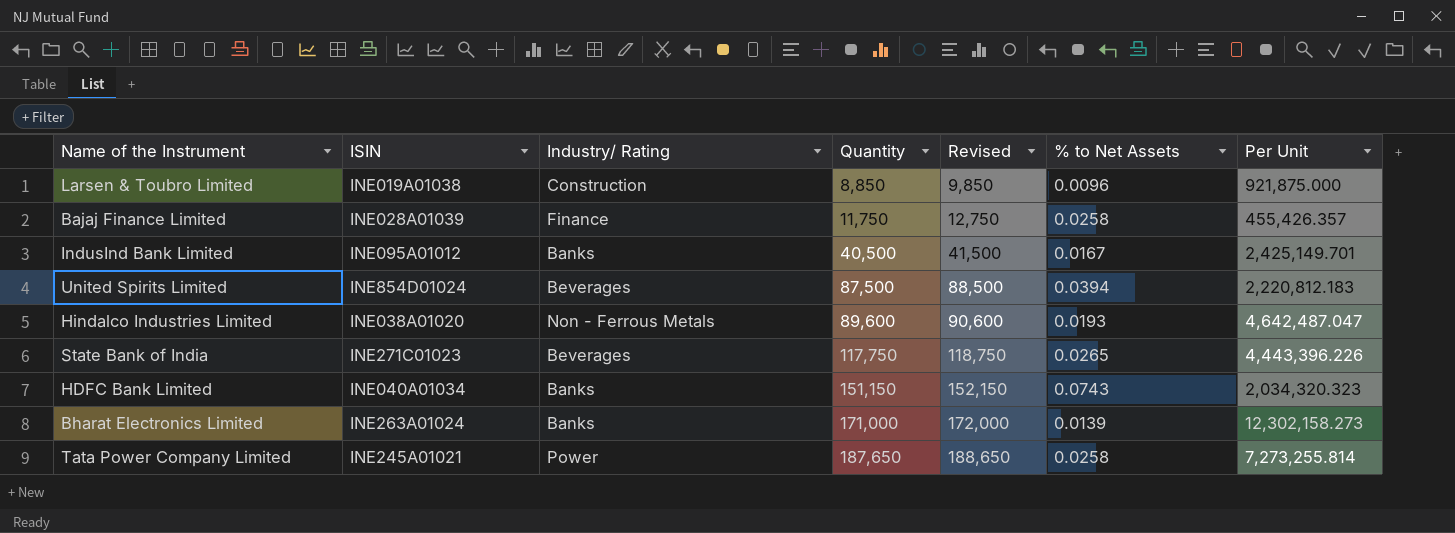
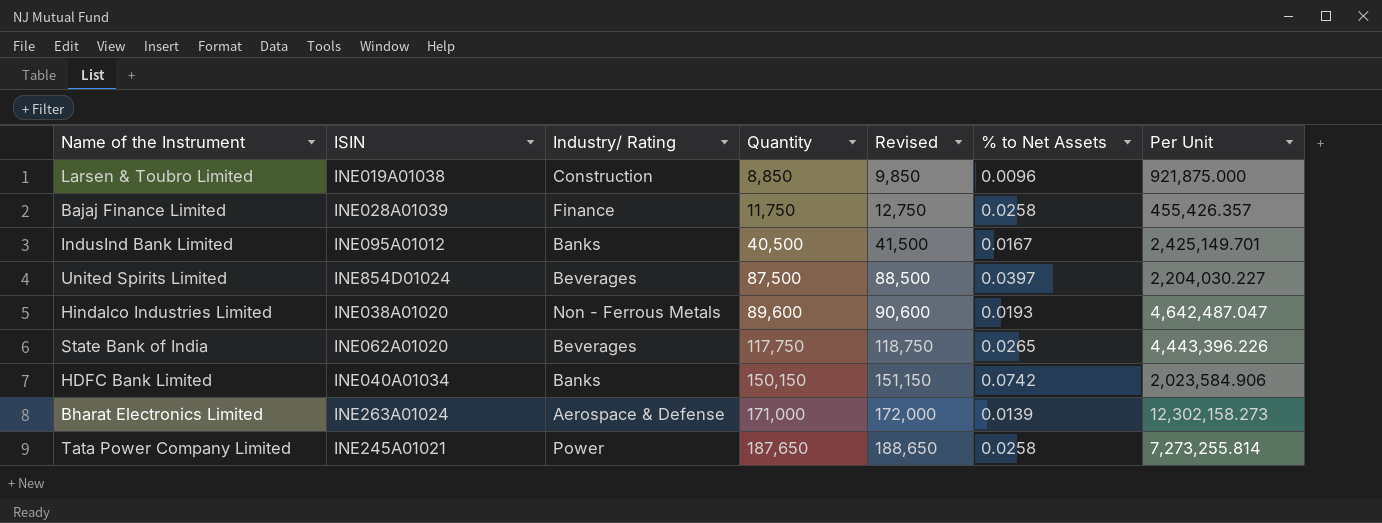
United Spirits Limited | % to Net Assets: 0.0394 -> 0.0397
United Spirits Limited | Per Unit: 2,220,812.183 -> 2,204,030.227
State Bank of India | ISIN: INE271C01023 -> INE062A01020
HDFC Bank Limited | Quantity: 151,150 -> 150,150
HDFC Bank Limited | Revised: 152,150 -> 151,150
HDFC Bank Limited | % to Net Assets: 0.0743 -> 0.0742
HDFC Bank Limited | Per Unit: 2,034,320.323 -> 2,023,584.906
Bharat Electronics Limited | Industry/ Rating: Banks -> Aerospace & Defense

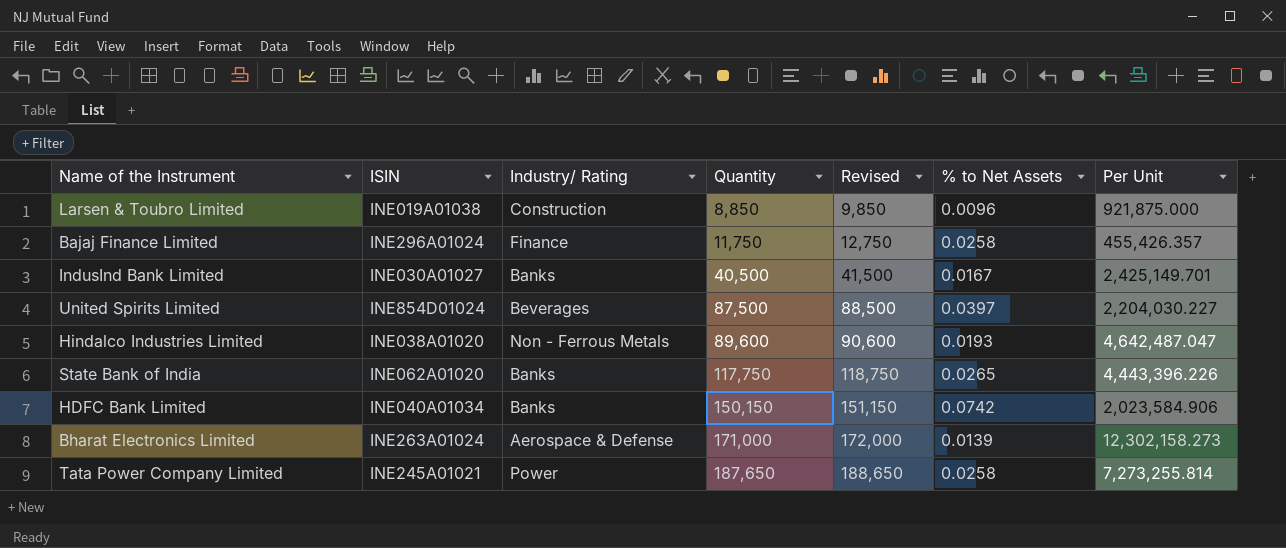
Bajaj Finance Limited | ISIN: INE028A01039 -> INE296A01024
IndusInd Bank Limited | ISIN: INE095A01012 -> INE030A01027
State Bank of India | Industry/ Rating: Beverages -> Banks

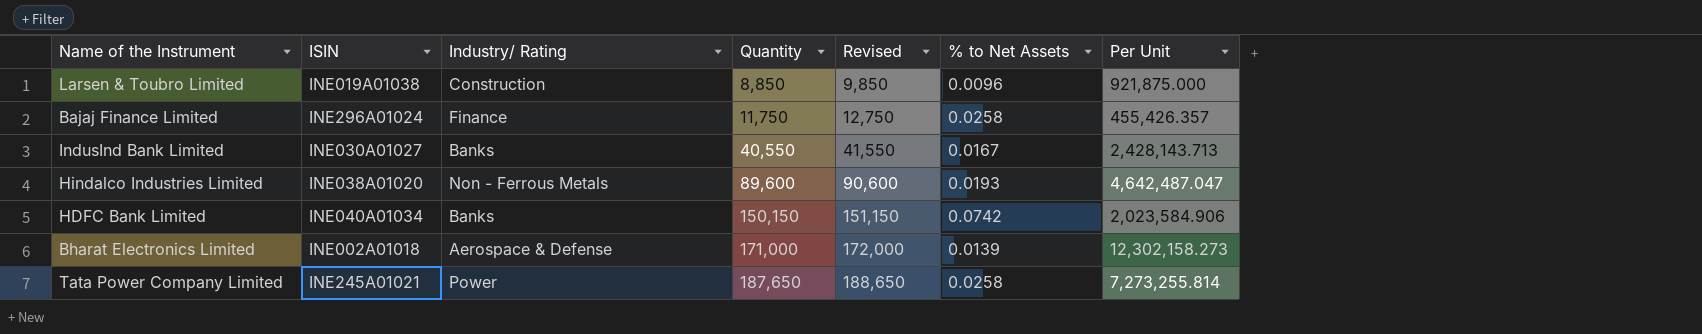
row United Spirits Limited: INE854D01024 | Beverages | 87,500 | 88,500 | 0.0397 | 2,204,030.227 -> none
row State Bank of India: INE062A01020 | Banks | 117,750 | 118,750 | 0.0265 | 4,443,396.226 -> none
IndusInd Bank Limited | Quantity: 40,500 -> 40,550
IndusInd Bank Limited | Revised: 41,500 -> 41,550
IndusInd Bank Limited | Per Unit: 2,425,149.701 -> 2,428,143.713
Bharat Electronics Limited | ISIN: INE263A01024 -> INE002A01018

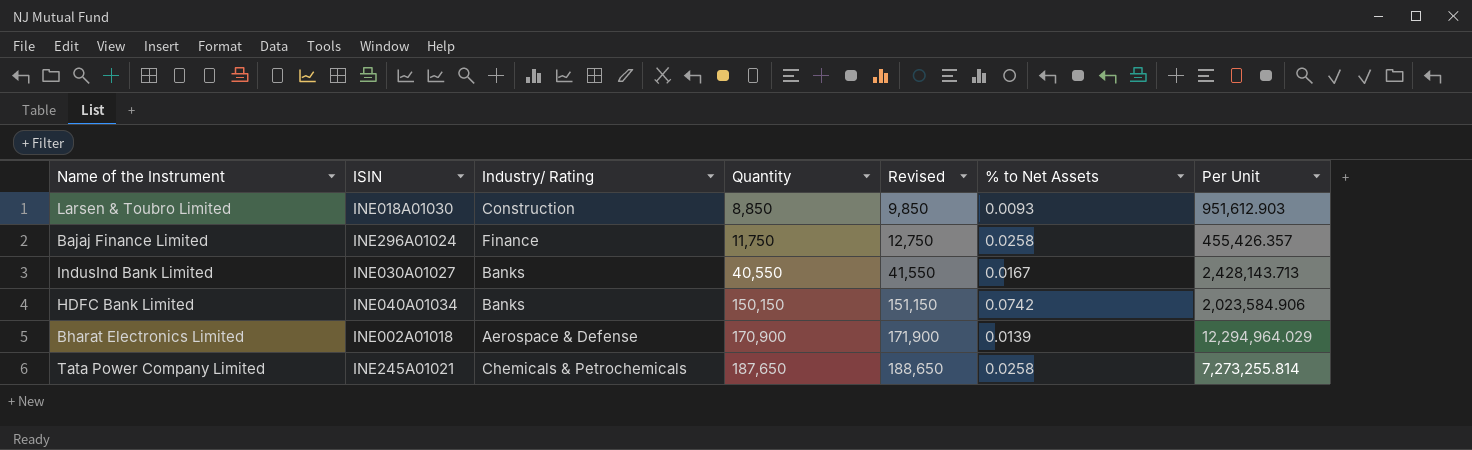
row Hindalco Industries Limited: INE038A01020 | Non - Ferrous Metals | 89,600 | 90,600 | 0.0193 | 4,642,487.047 -> none
Larsen & Toubro Limited | ISIN: INE019A01038 -> INE018A01030
Larsen & Toubro Limited | % to Net Assets: 0.0096 -> 0.0093
Larsen & Toubro Limited | Per Unit: 921,875.000 -> 951,612.903
Bharat Electronics Limited | Quantity: 171,000 -> 170,900
Bharat Electronics Limited | Revised: 172,000 -> 171,900
Bharat Electronics Limited | Per Unit: 12,302,158.273 -> 12,294,964.029
Tata Power Company Limited | Industry/ Rating: Power -> Chemicals & Petrochemicals

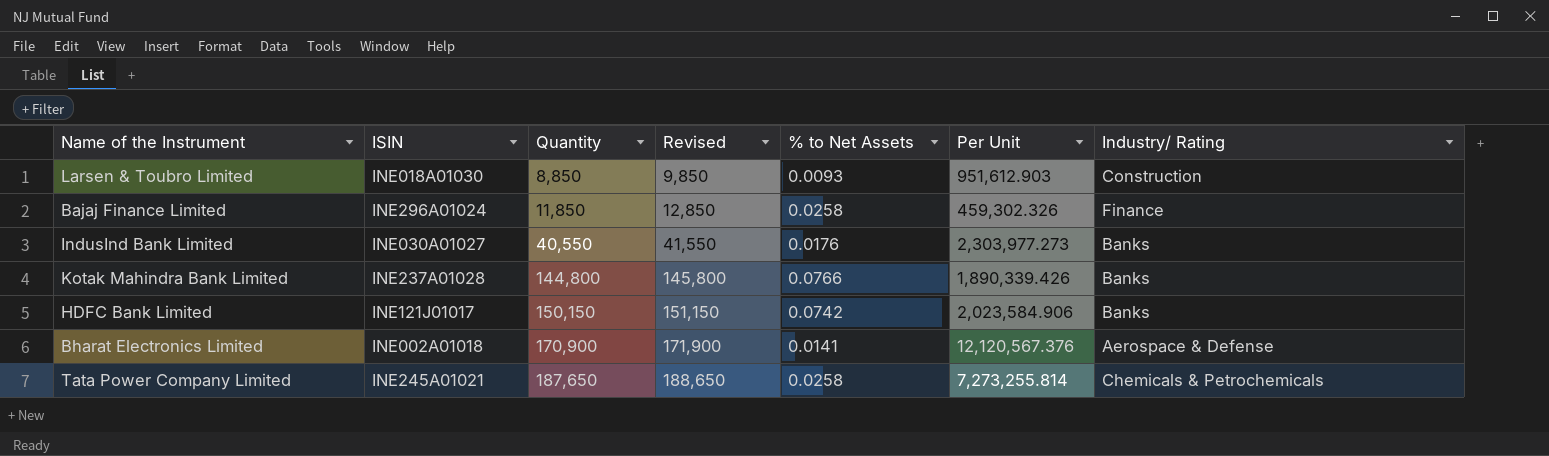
column Industry/ Rating | position: 3 -> 7
Bajaj Finance Limited | Quantity: 11,750 -> 11,850
Bajaj Finance Limited | Revised: 12,750 -> 12,850
Bajaj Finance Limited | Per Unit: 455,426.357 -> 459,302.326
IndusInd Bank Limited | % to Net Assets: 0.0167 -> 0.0176
IndusInd Bank Limited | Per Unit: 2,428,143.713 -> 2,303,977.273
row Kotak Mahindra Bank Limited: none -> INE237A01028 | 144,800 | 145,800 | 0.0766 | 1,890,339.426 | Banks
HDFC Bank Limited | ISIN: INE040A01034 -> INE121J01017
Bharat Electronics Limited | % to Net Assets: 0.0139 -> 0.0141
Bharat Electronics Limited | Per Unit: 12,294,964.029 -> 12,120,567.376

